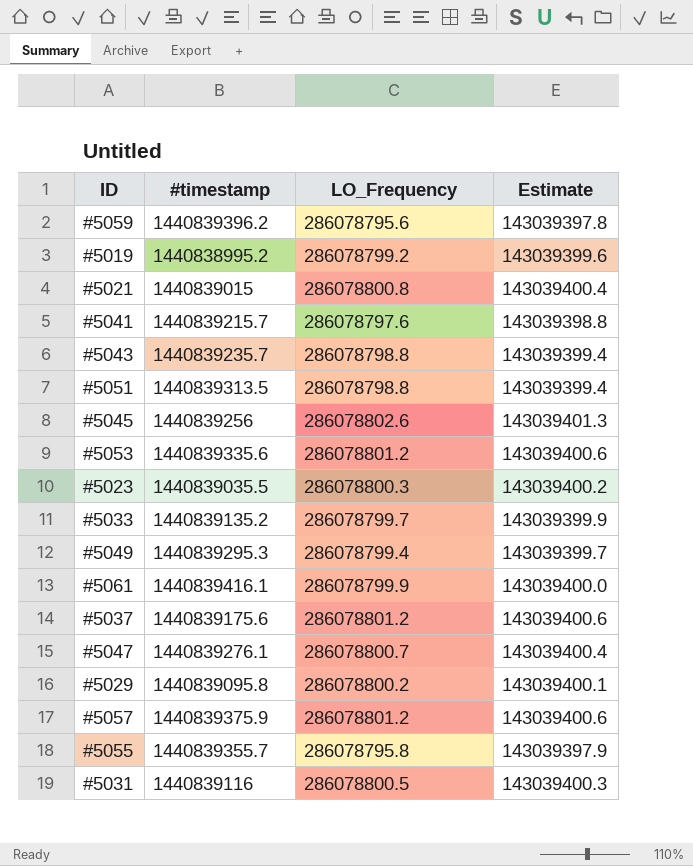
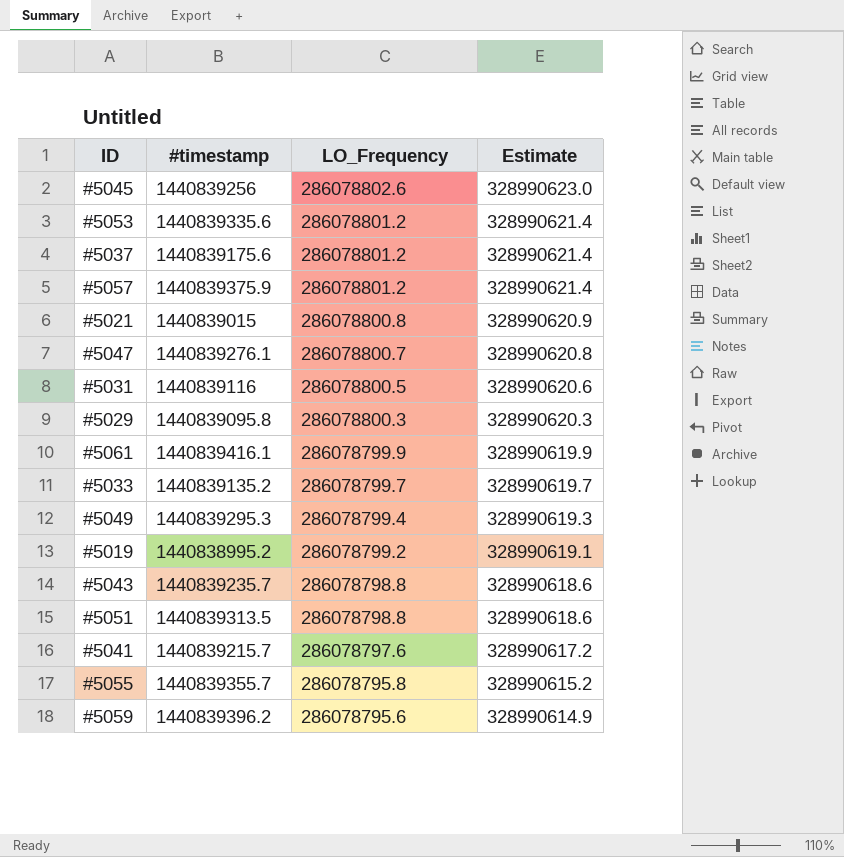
row order: none -> LO_Frequency descending
column Estimate | formula: [LO_Frequency] * 0.5 -> [LO_Frequency] * 1.15
row #5023: 1440839035.5 | 286078800.3 | 143039400.2 -> none
#5029 | LO_Frequency: 286078800.2 -> 286078800.3

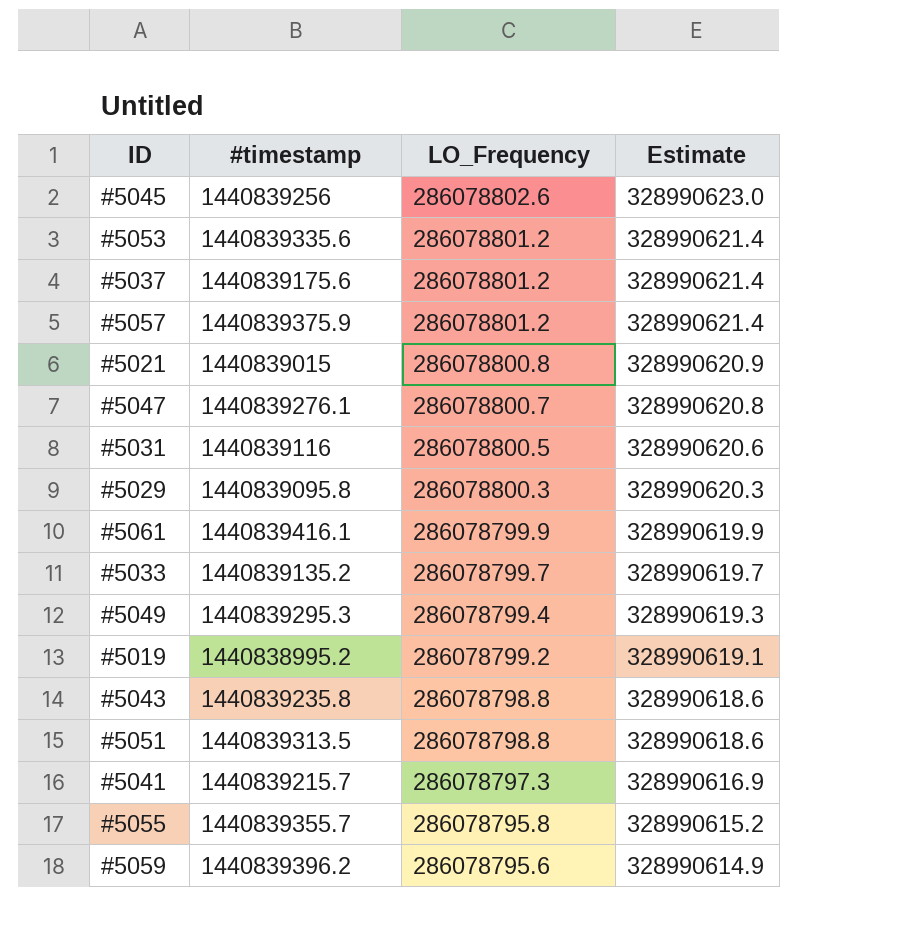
#5043 | #timestamp: 1440839235.7 -> 1440839235.8
#5041 | LO_Frequency: 286078797.6 -> 286078797.3
#5041 | Estimate: 328990617.2 -> 328990616.9

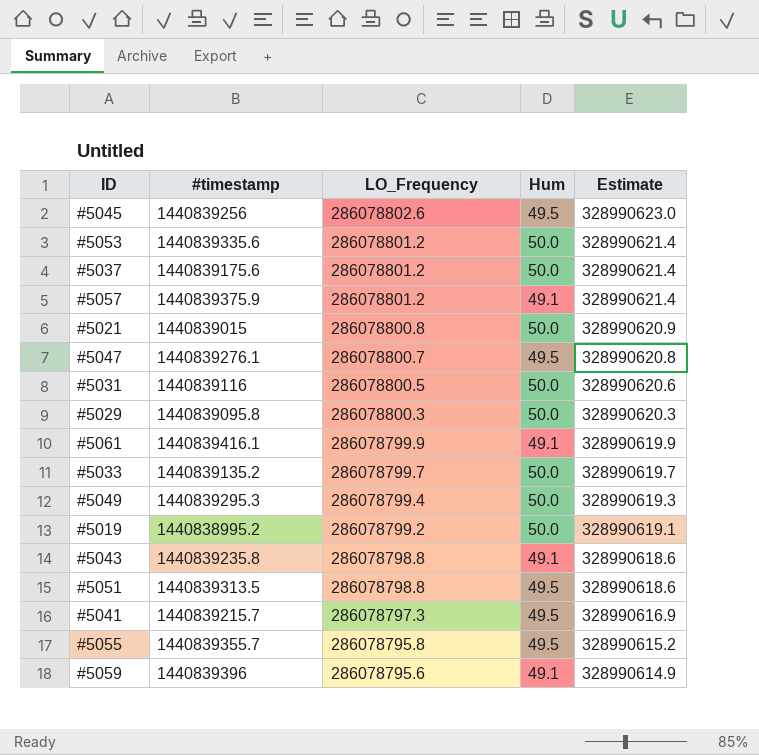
column Hum | position: none -> 4
#5059 | #timestamp: 1440839396.2 -> 1440839396

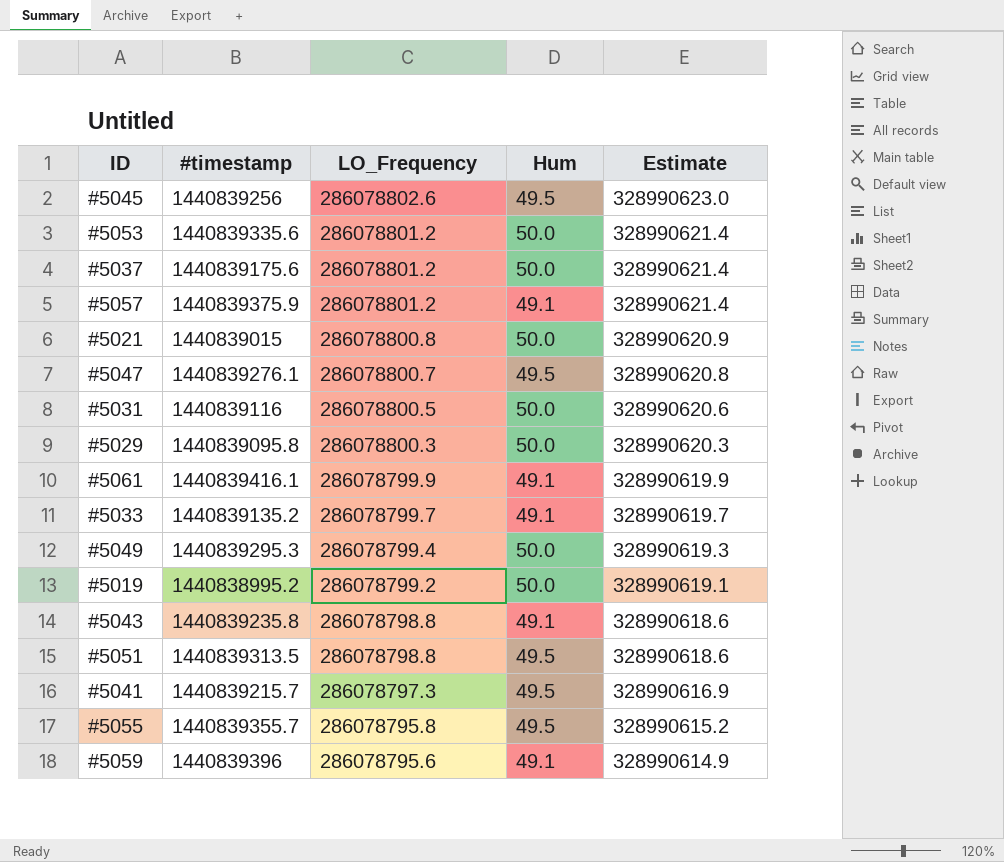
#5033 | Hum: 50.0 -> 49.1

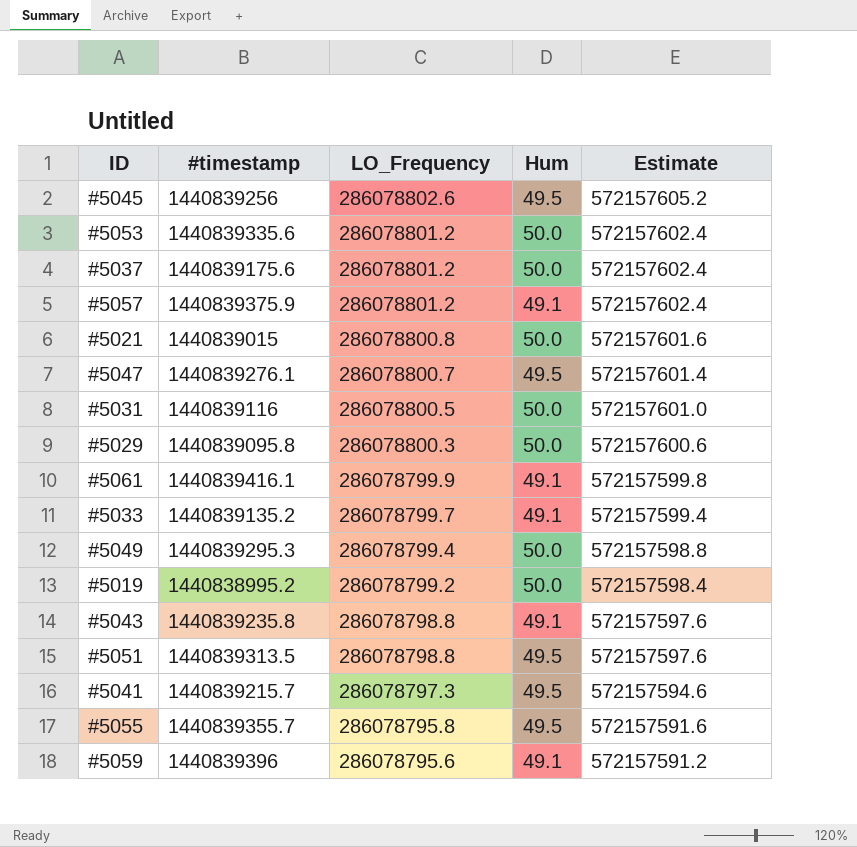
column Estimate | formula: [LO_Frequency] * 1.15 -> [LO_Frequency] * 2

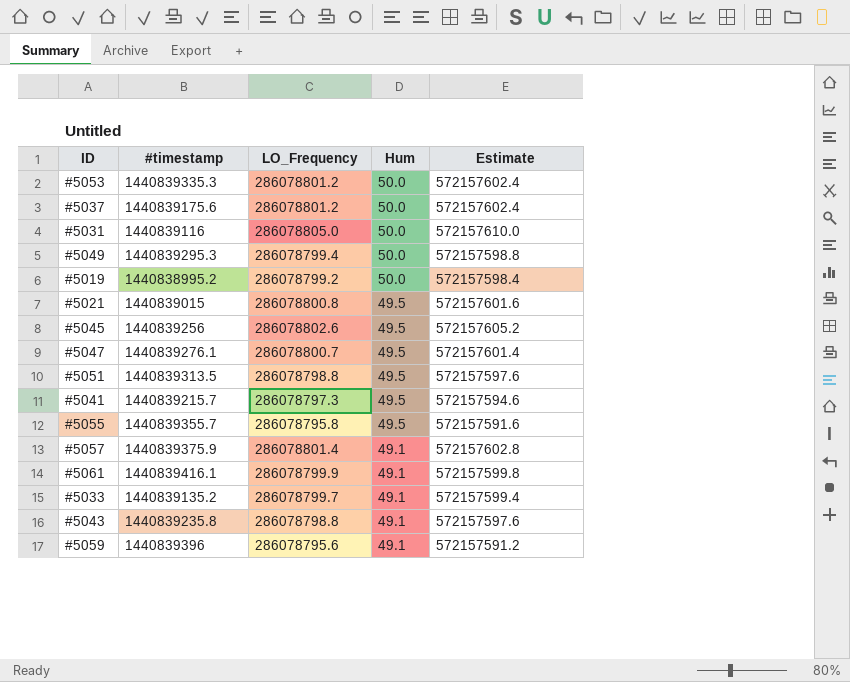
row order: LO_Frequency descending -> Hum descending
row #5029: 1440839095.8 | 286078800.3 | 50.0 | 572157600.6 -> none
#5053 | #timestamp: 1440839335.6 -> 1440839335.3
#5031 | LO_Frequency: 286078800.5 -> 286078805.0
#5031 | Estimate: 572157601.0 -> 572157610.0
#5021 | Hum: 50.0 -> 49.5
#5057 | LO_Frequency: 286078801.2 -> 286078801.4
#5057 | Estimate: 572157602.4 -> 572157602.8

